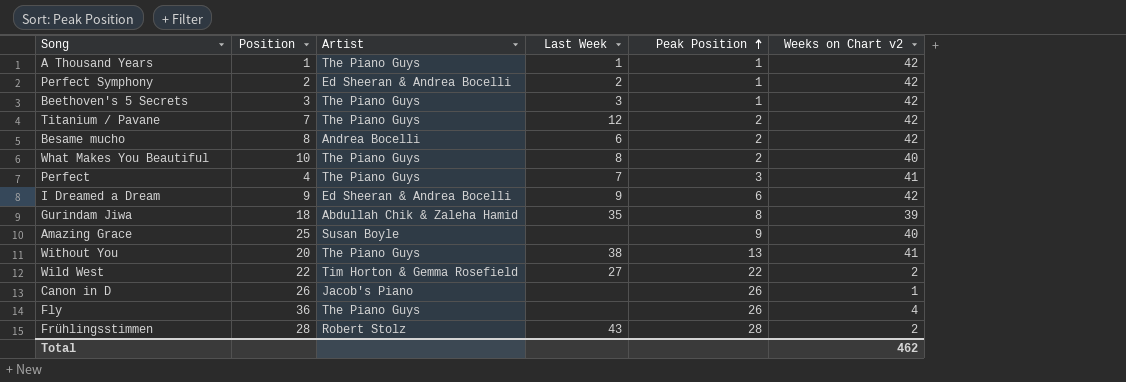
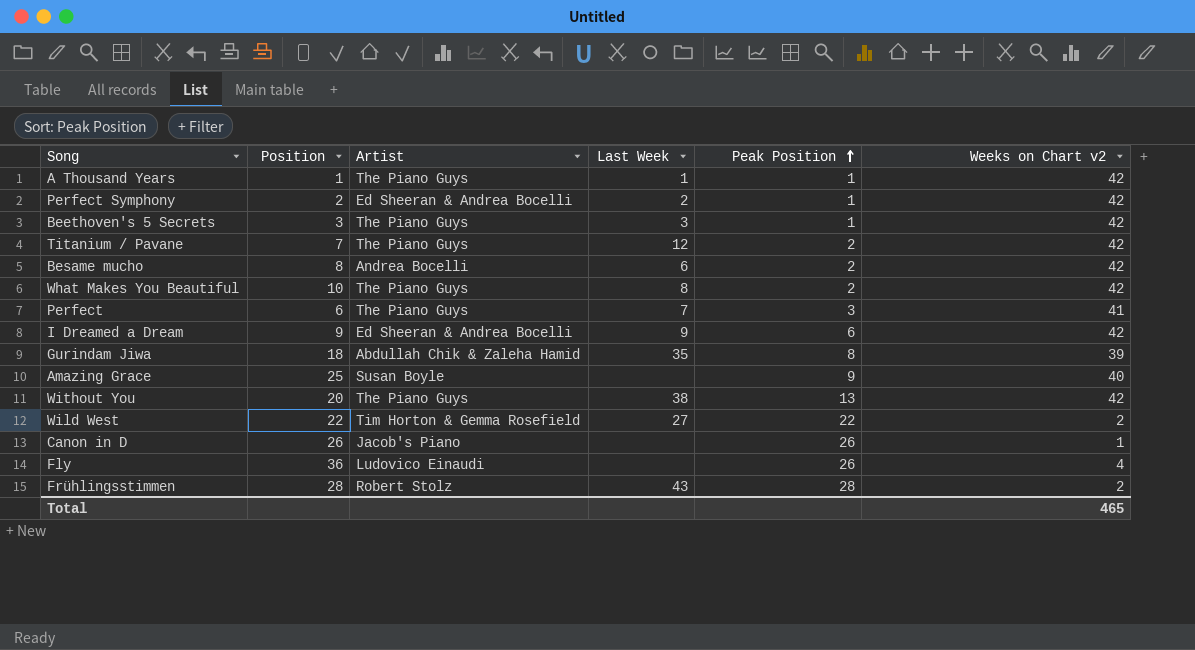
What Makes You Beautiful | Weeks on Chart v2: 40 -> 42
Perfect | Position: 4 -> 6
Without You | Weeks on Chart v2: 41 -> 42
Fly | Artist: The Piano Guys -> Ludovico Einaudi
Total | Weeks on Chart v2: 462 -> 465

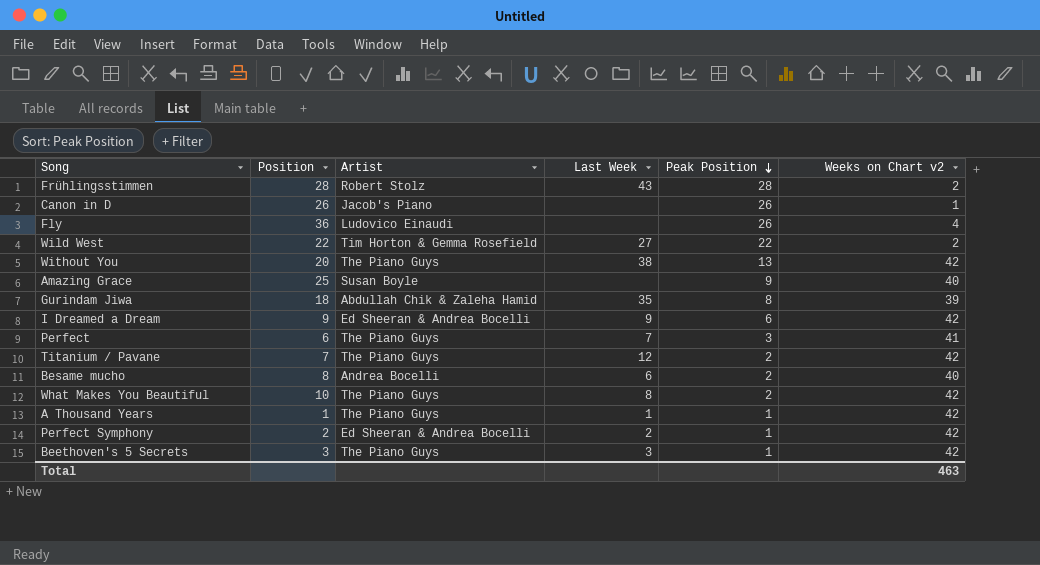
row order: Peak Position ascending -> Peak Position descending
Besame mucho | Weeks on Chart v2: 42 -> 40
Total | Weeks on Chart v2: 465 -> 463

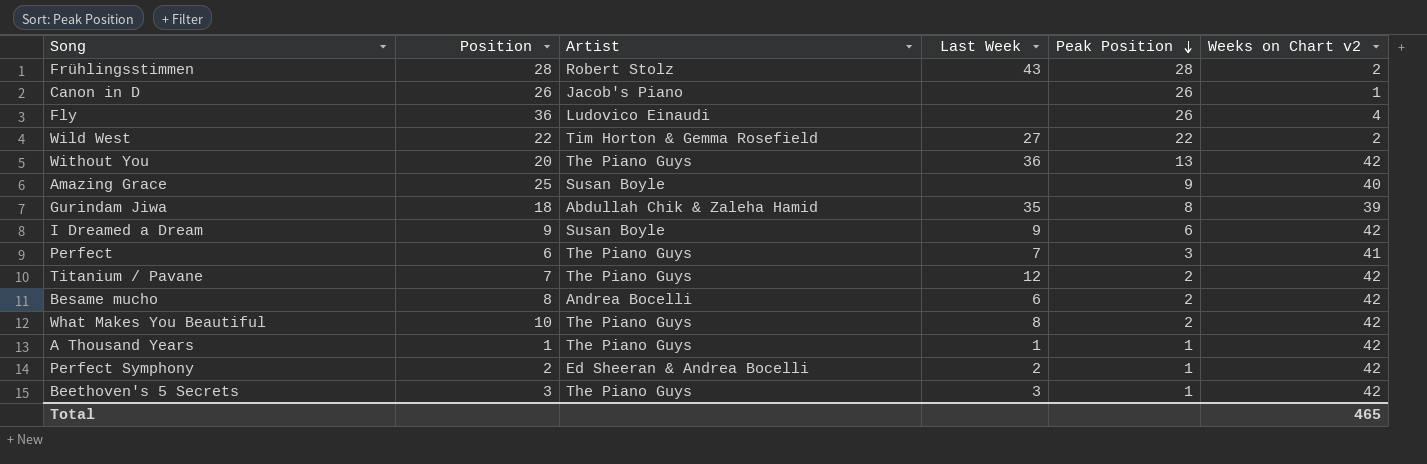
Without You | Last Week: 38 -> 36
I Dreamed a Dream | Artist: Ed Sheeran & Andrea Bocelli -> Susan Boyle
Besame mucho | Weeks on Chart v2: 40 -> 42
Total | Weeks on Chart v2: 463 -> 465

